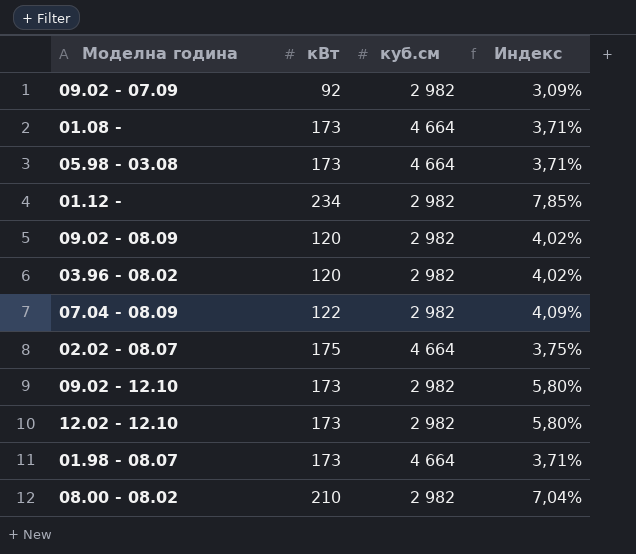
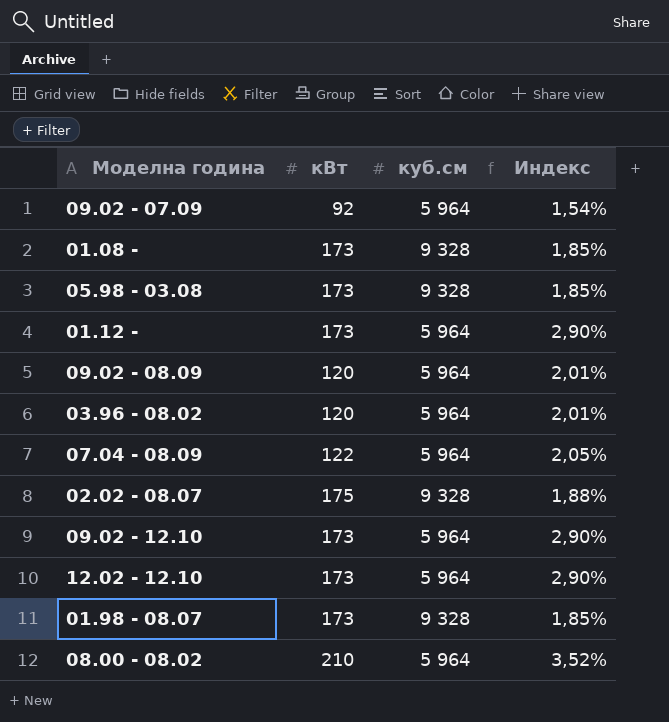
09.02 - 07.09 | куб.см: 2 982 -> 5 964
09.02 - 07.09 | Индекс: 3,09% -> 1,54%
01.08 - | куб.см: 4 664 -> 9 328
01.08 - | Индекс: 3,71% -> 1,85%
05.98 - 03.08 | куб.см: 4 664 -> 9 328
05.98 - 03.08 | Индекс: 3,71% -> 1,85%
01.12 - | кВт: 234 -> 173
01.12 - | куб.см: 2 982 -> 5 964
01.12 - | Индекс: 7,85% -> 2,90%
09.02 - 08.09 | куб.см: 2 982 -> 5 964
09.02 - 08.09 | Индекс: 4,02% -> 2,01%
03.96 - 08.02 | куб.см: 2 982 -> 5 964
03.96 - 08.02 | Индекс: 4,02% -> 2,01%
07.04 - 08.09 | куб.см: 2 982 -> 5 964
07.04 - 08.09 | Индекс: 4,09% -> 2,05%
02.02 - 08.07 | куб.см: 4 664 -> 9 328
02.02 - 08.07 | Индекс: 3,75% -> 1,88%
09.02 - 12.10 | куб.см: 2 982 -> 5 964
09.02 - 12.10 | Индекс: 5,80% -> 2,90%
12.02 - 12.10 | куб.см: 2 982 -> 5 964
12.02 - 12.10 | Индекс: 5,80% -> 2,90%
01.98 - 08.07 | куб.см: 4 664 -> 9 328
01.98 - 08.07 | Индекс: 3,71% -> 1,85%
08.00 - 08.02 | куб.см: 2 982 -> 5 964
08.00 - 08.02 | Индекс: 7,04% -> 3,52%

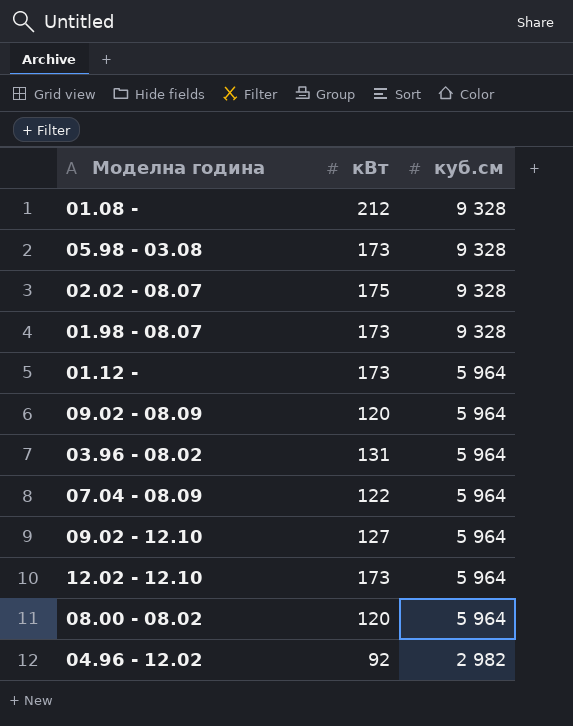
row order: none -> куб.см descending
column Индекс | formula: [кВт] / [куб.см] -> none
row 09.02 - 07.09: 92 | 5 964 | 1,54% -> none
01.08 - | кВт: 173 -> 212
03.96 - 08.02 | кВт: 120 -> 131
09.02 - 12.10 | кВт: 173 -> 127
08.00 - 08.02 | кВт: 210 -> 120
row 04.96 - 12.02: none -> 92 | 2 982

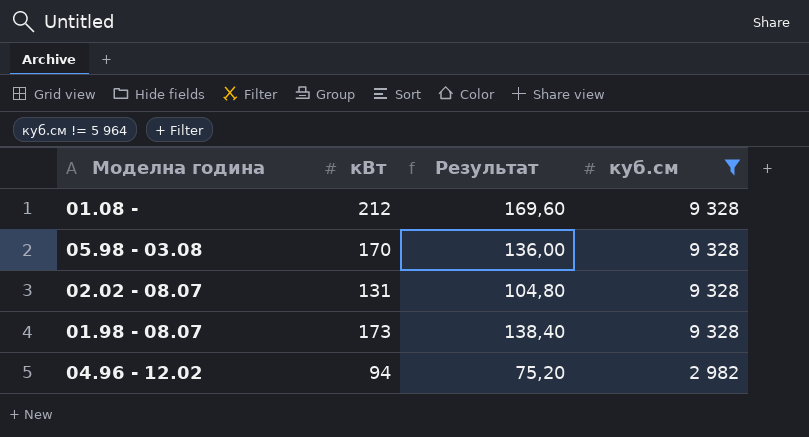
filter: none -> куб.см != 5 964
column Результат | formula: none -> [кВт] * 0,8
05.98 - 03.08 | кВт: 173 -> 170
02.02 - 08.07 | кВт: 175 -> 131
04.96 - 12.02 | кВт: 92 -> 94

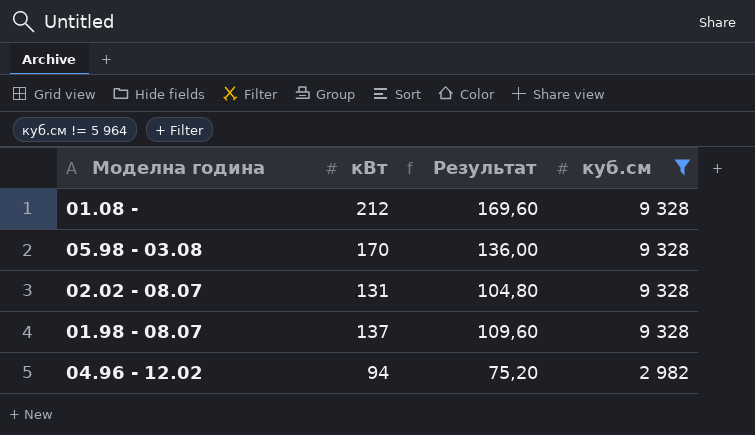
01.98 - 08.07 | кВт: 173 -> 137
01.98 - 08.07 | Результат: 138,40 -> 109,60

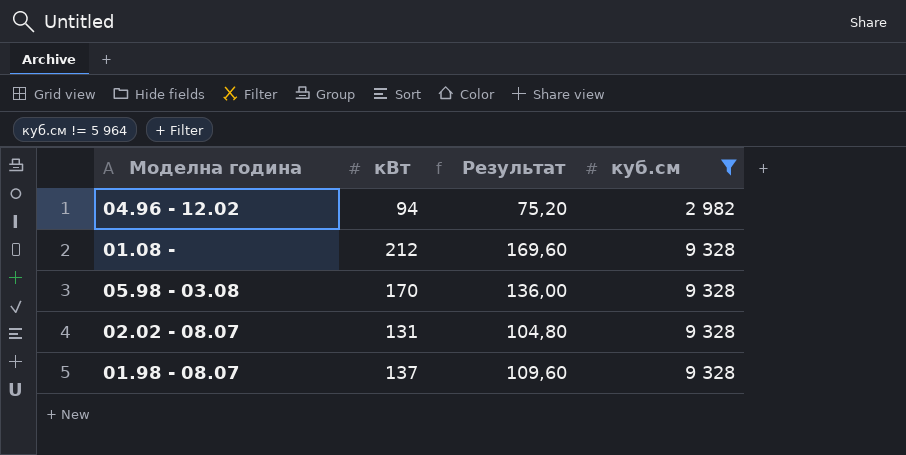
row order: куб.см descending -> куб.см ascending

